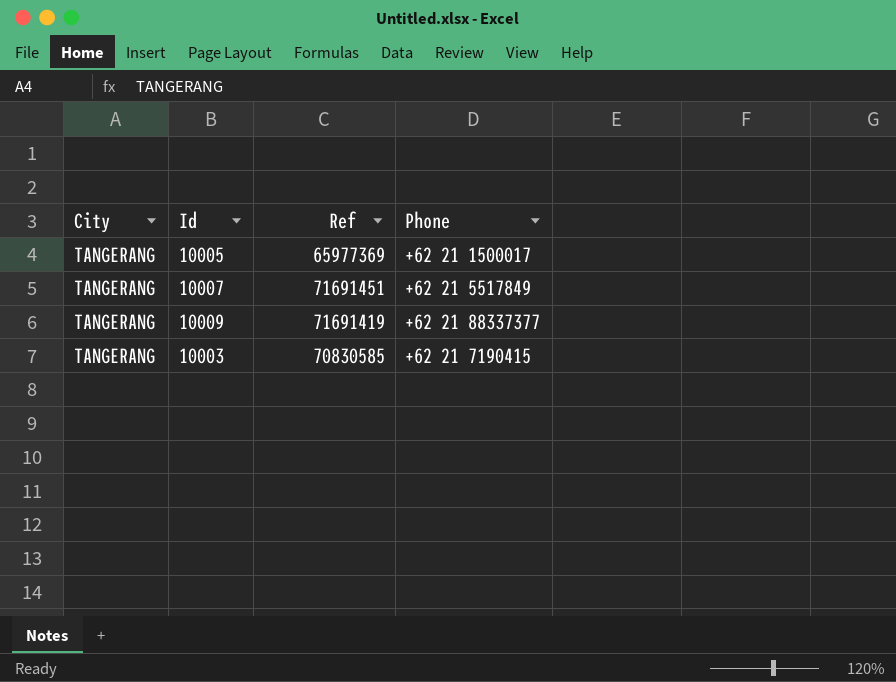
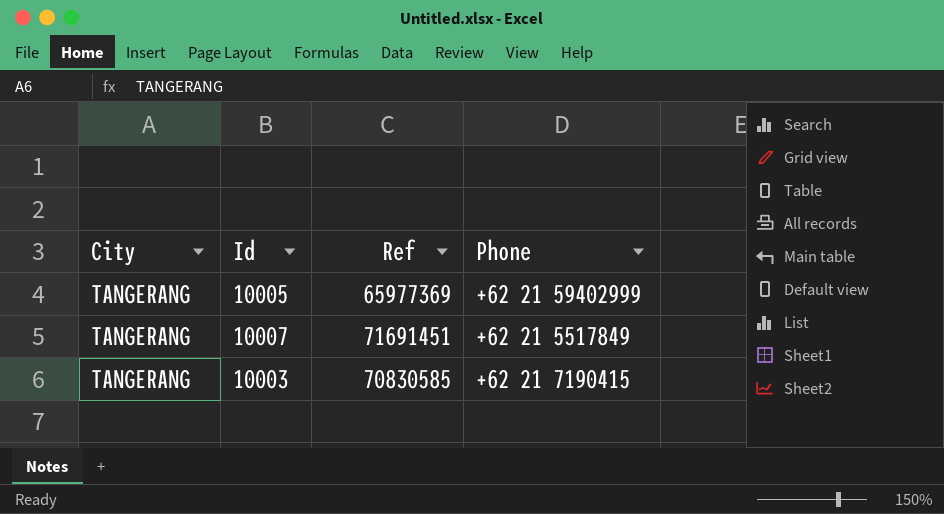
row 10009: TANGERANG | 71691419 | +62 21 88337377 -> none
10005 | Phone: +62 21 1500017 -> +62 21 59402999

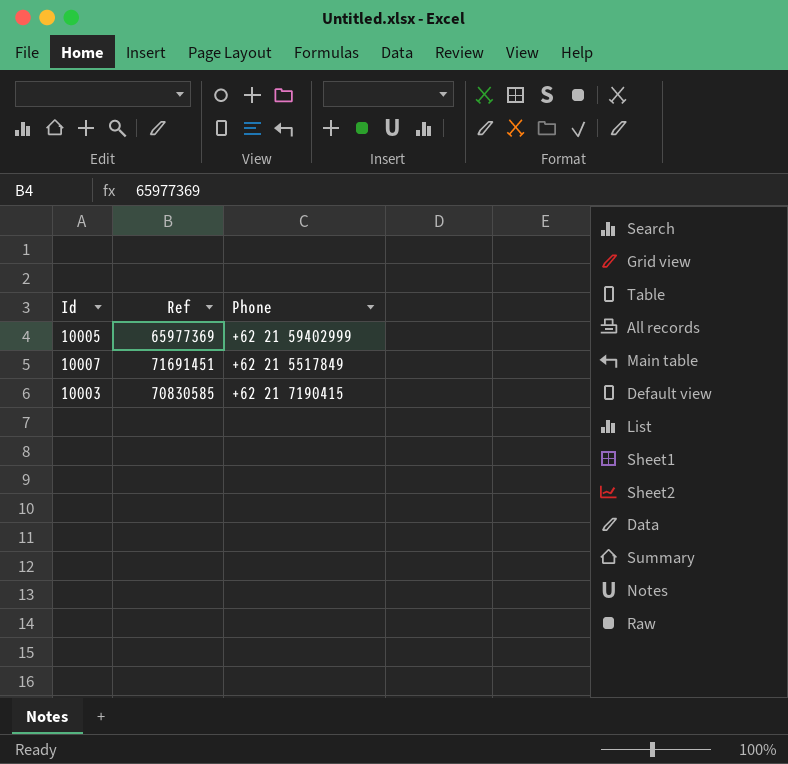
column City | position: 1 -> none

